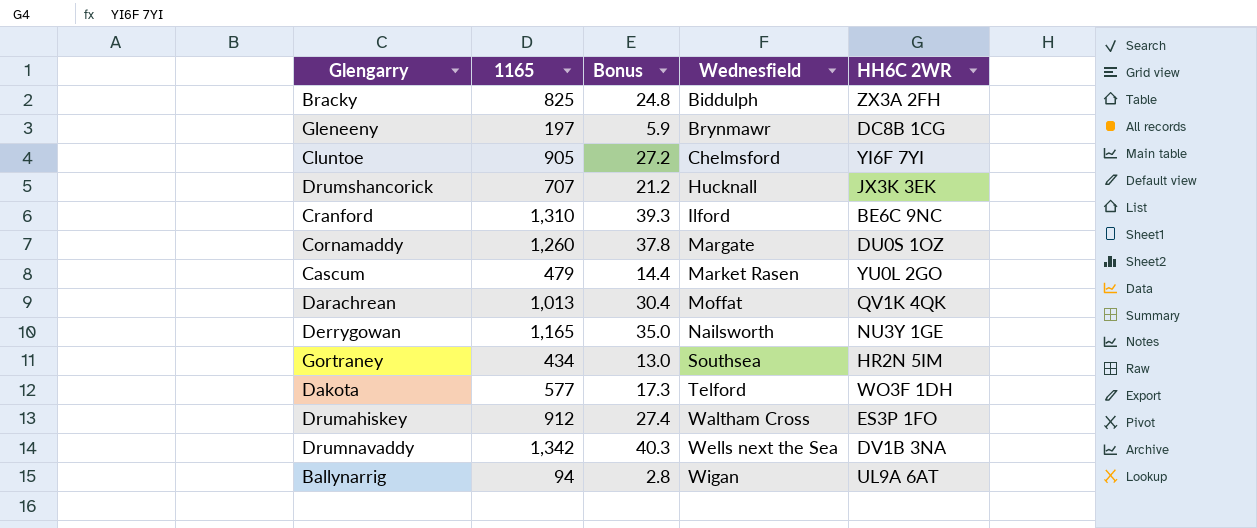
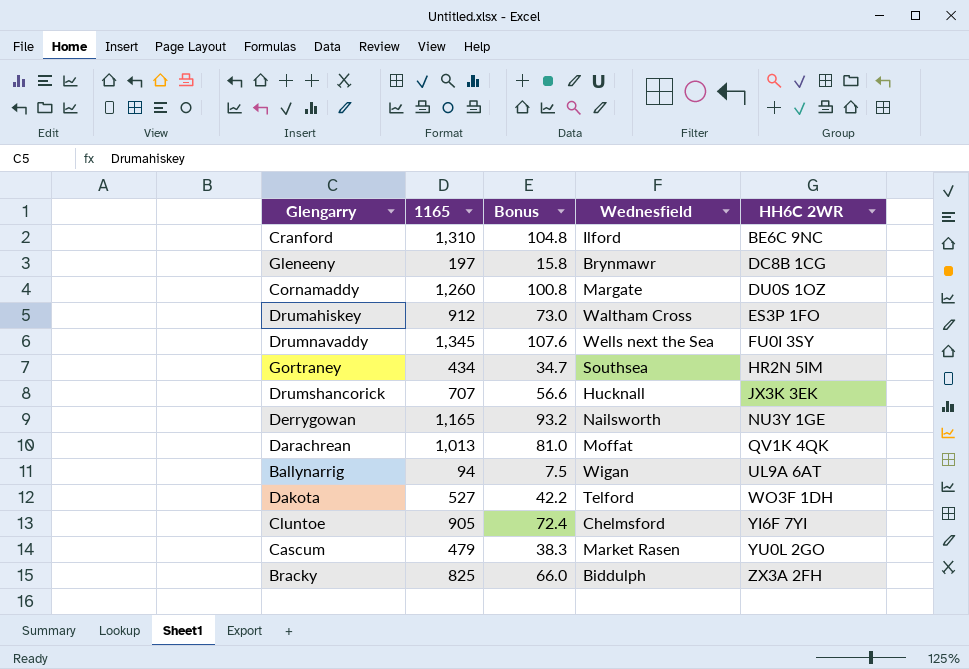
row order: Wednesfield ascending -> HH6C 2WR ascending
column Bonus | formula: [1165] * 0.03 -> [1165] * 0.08
Drumnavaddy | 1165: 1,342 -> 1,345
Drumnavaddy | HH6C 2WR: DV1B 3NA -> FU0I 3SY
Dakota | 1165: 577 -> 527

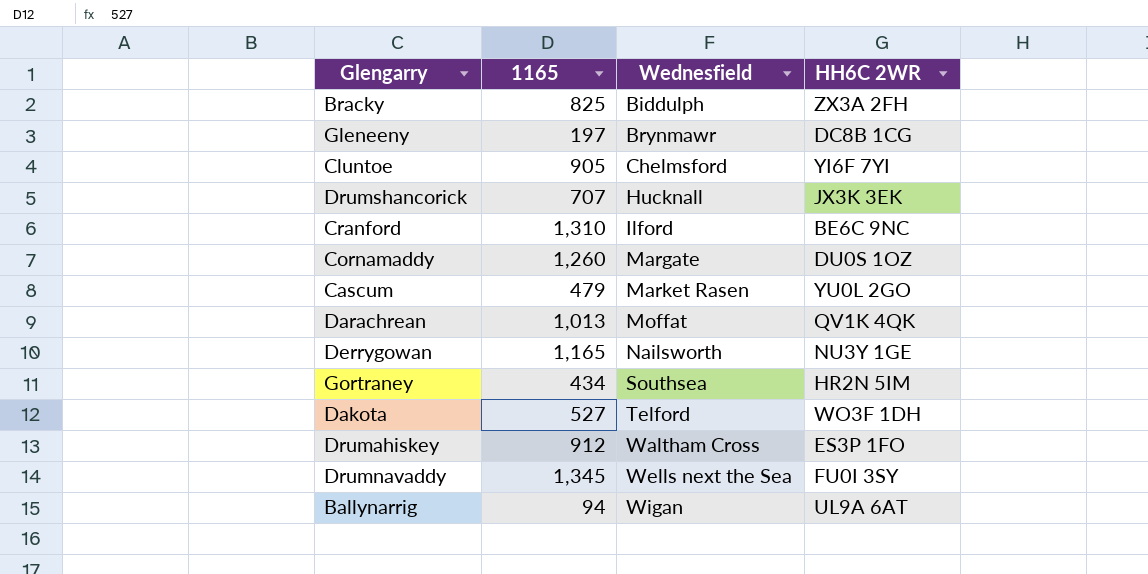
row order: HH6C 2WR ascending -> Wednesfield ascending
column Bonus | formula: [1165] * 0.08 -> none

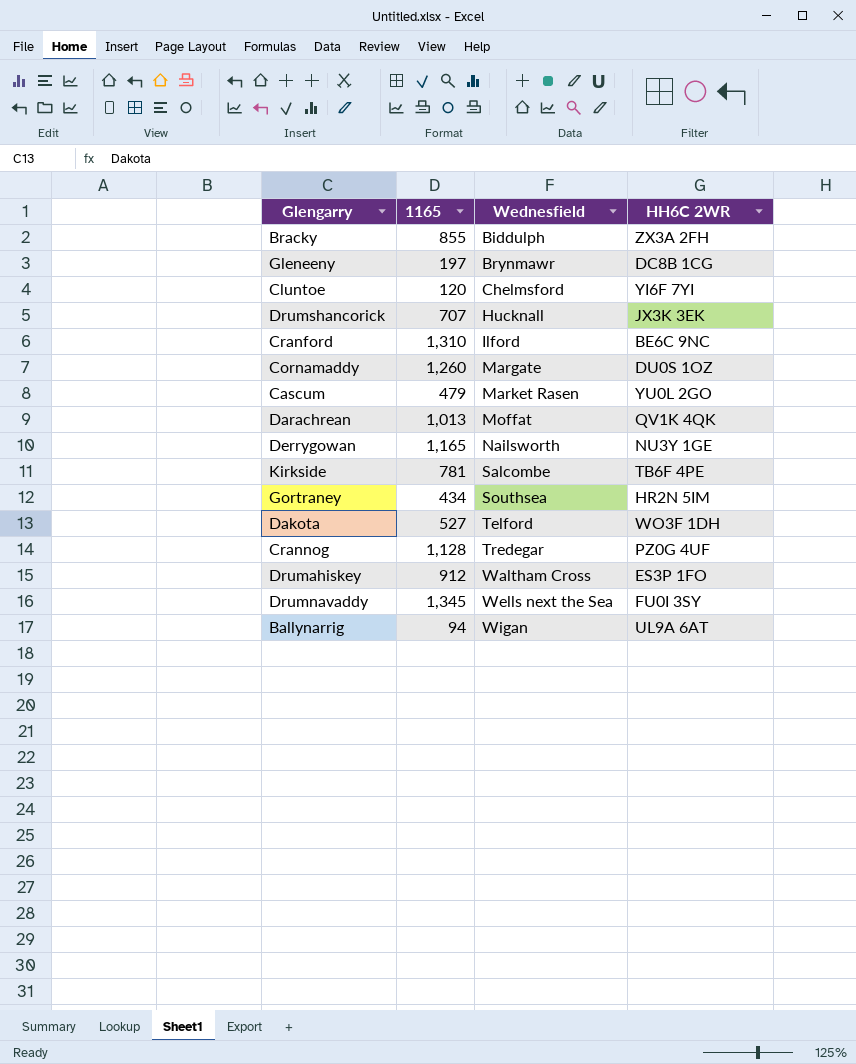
Bracky | 1165: 825 -> 855
Cluntoe | 1165: 905 -> 120
row Kirkside: none -> 781 | Salcombe | TB6F 4PE
row Crannog: none -> 1,128 | Tredegar | PZ0G 4UF

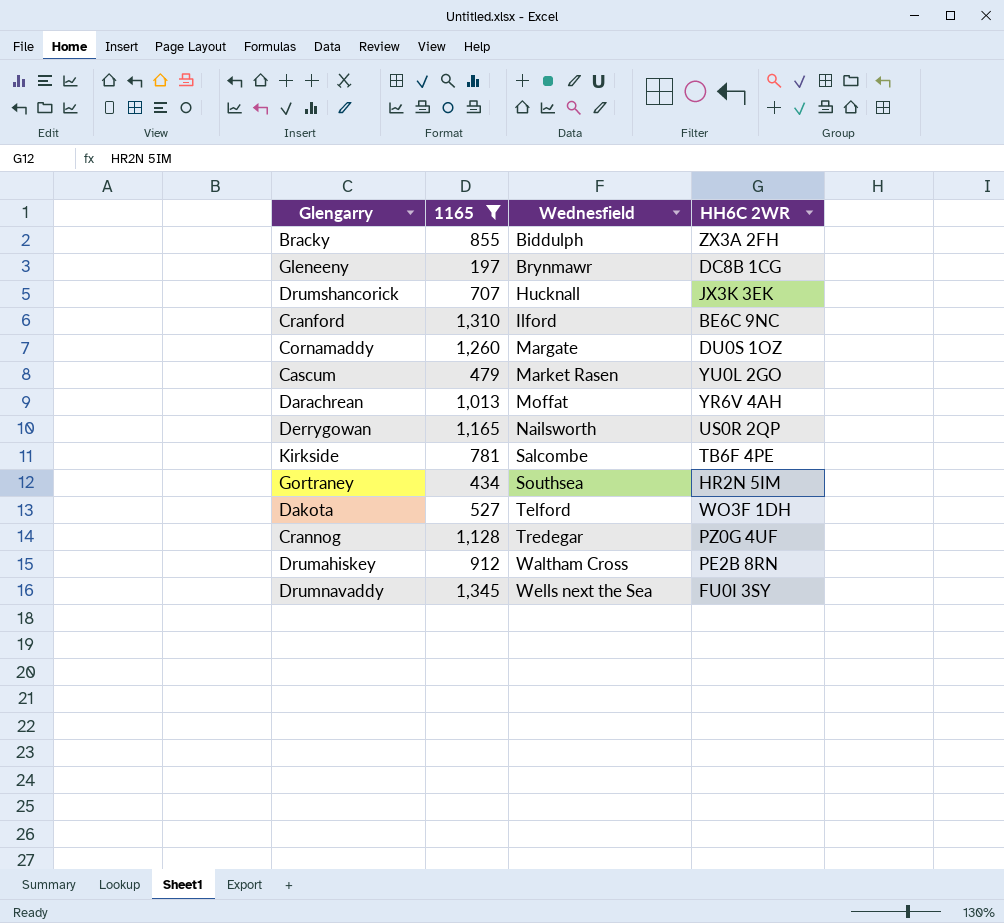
filter: none -> 1165 >= 197
Darachrean | HH6C 2WR: QV1K 4QK -> YR6V 4AH
Derrygowan | HH6C 2WR: NU3Y 1GE -> US0R 2QP
Drumahiskey | HH6C 2WR: ES3P 1FO -> PE2B 8RN

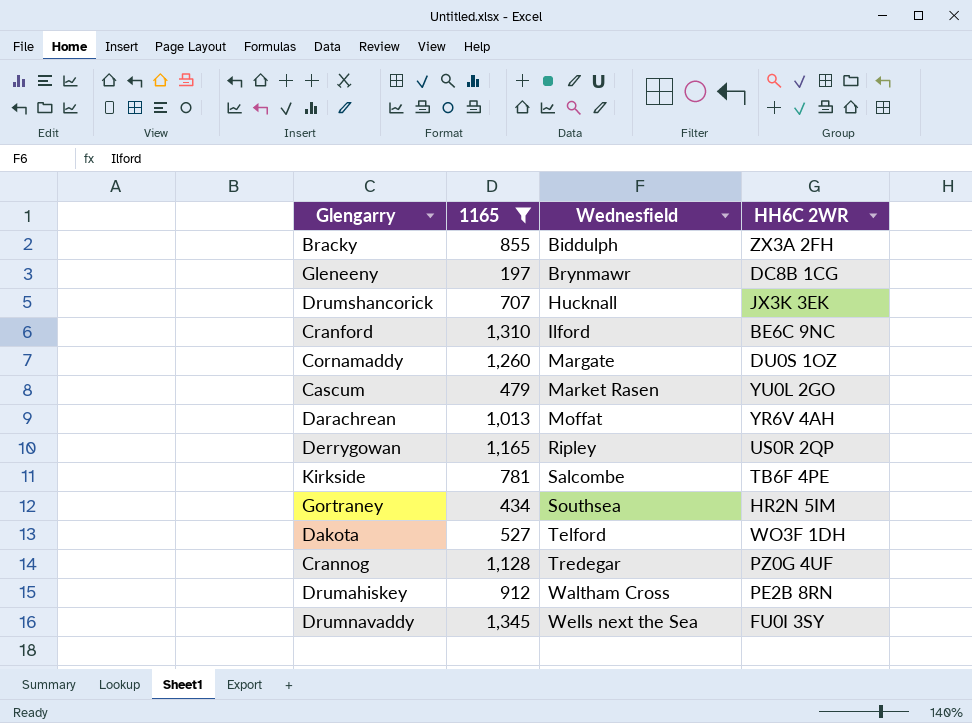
Derrygowan | Wednesfield: Nailsworth -> Ripley

